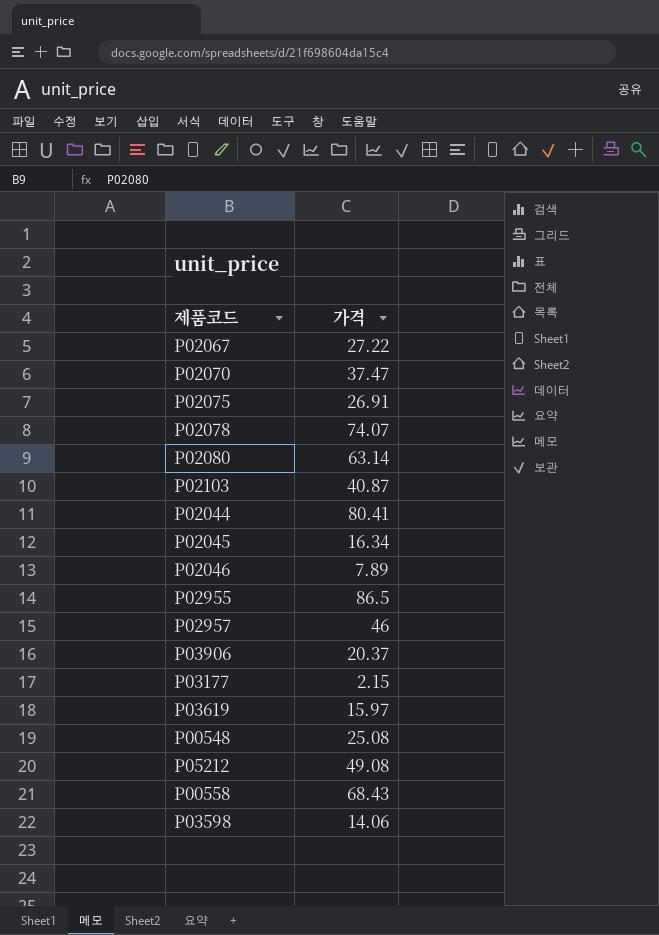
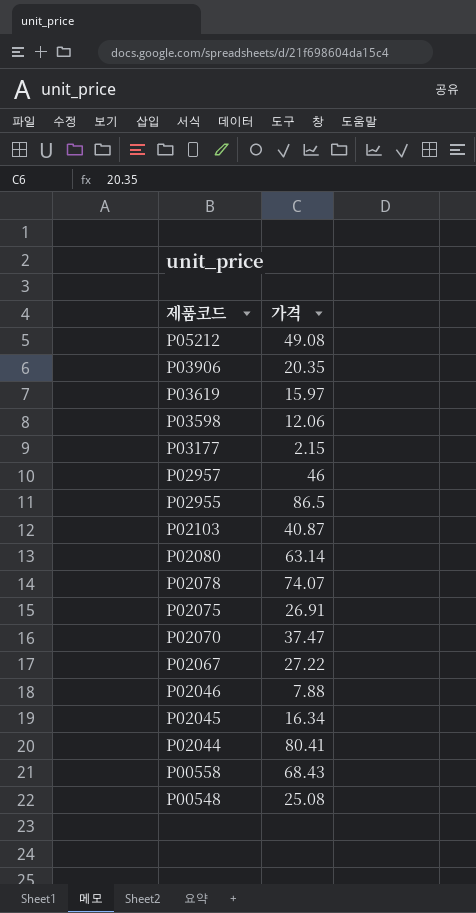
row order: none -> 제품코드 descending
P03906 | 가격: 20.37 -> 20.35
P03598 | 가격: 14.06 -> 12.06
P02046 | 가격: 7.89 -> 7.88

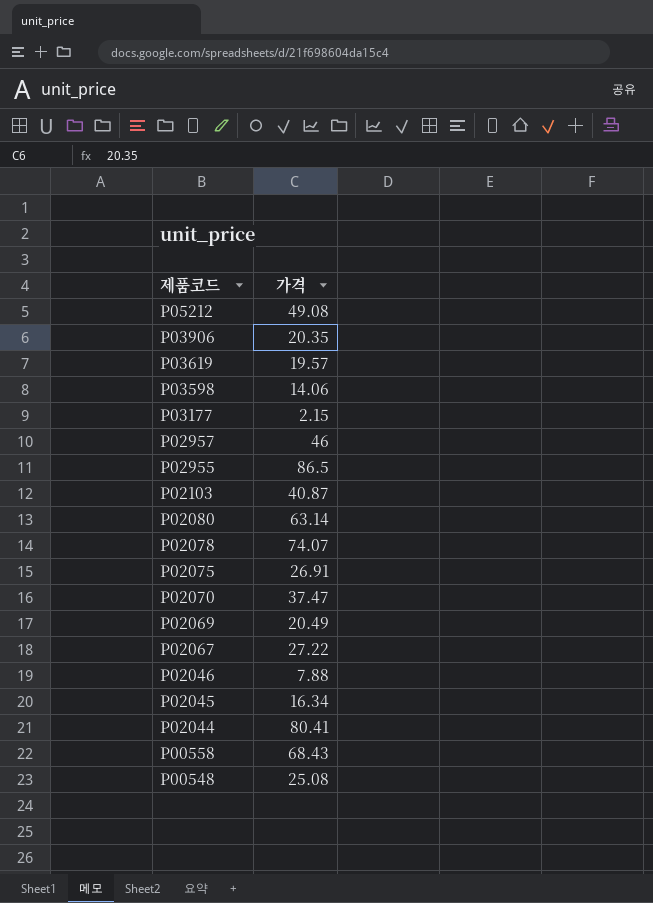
P03619 | 가격: 15.97 -> 19.57
P03598 | 가격: 12.06 -> 14.06
row P02069: none -> 20.49

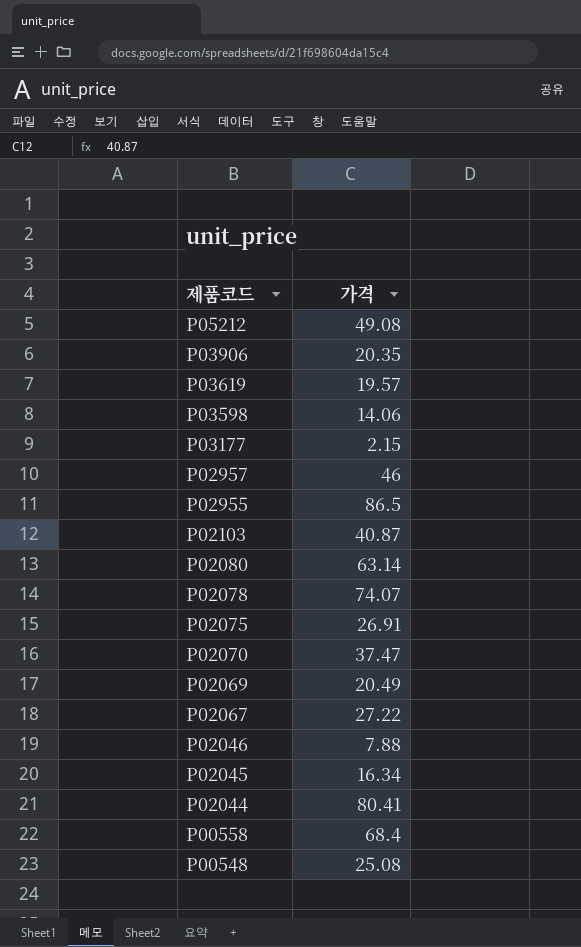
P00558 | 가격: 68.43 -> 68.4

